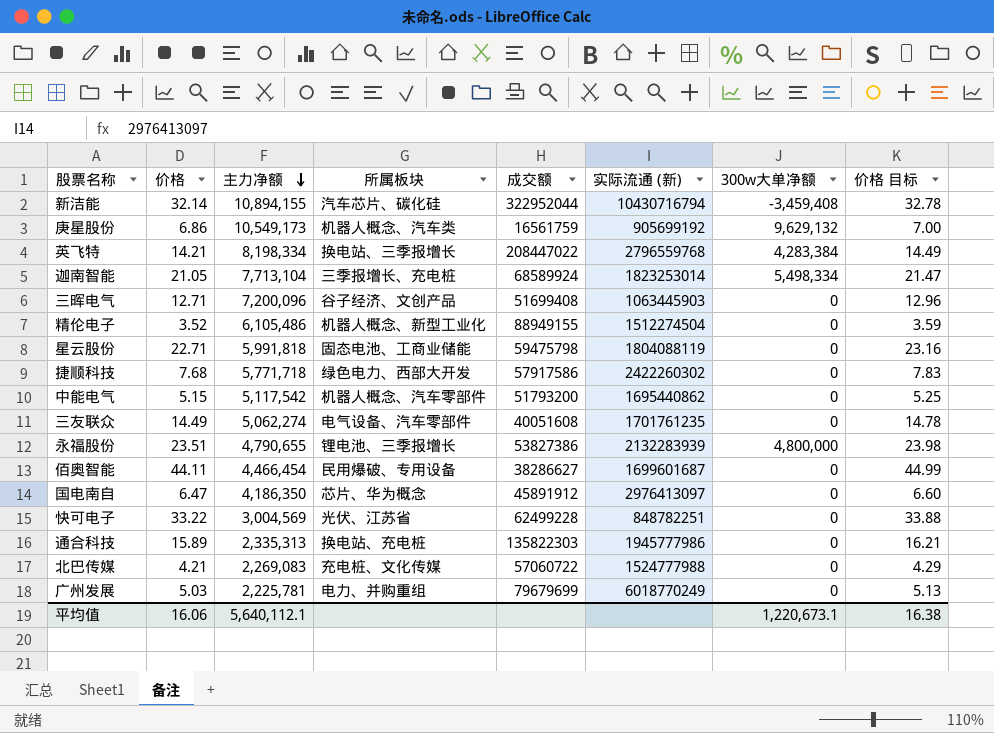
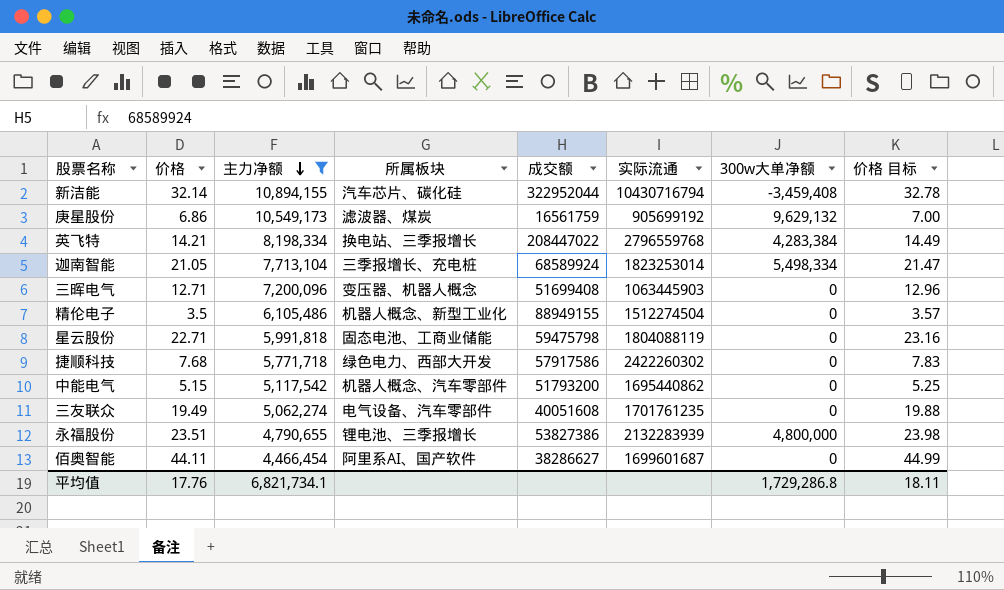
filter: none -> 主力净额 >= 4,466,454
column name: 实际流通 (新) -> 实际流通
庚星股份 | 所属板块: 机器人概念、汽车类 -> 滤波器、煤炭
三晖电气 | 所属板块: 谷子经济、文创产品 -> 变压器、机器人概念
精伦电子 | 价格: 3.52 -> 3.5
精伦电子 | 价格 目标: 3.59 -> 3.57
三友联众 | 价格: 14.49 -> 19.49
三友联众 | 价格 目标: 14.78 -> 19.88
佰奥智能 | 所属板块: 民用爆破、专用设备 -> 阿里系AI、国产软件
平均值 | 价格: 16.06 -> 17.76
平均值 | 主力净额: 5,640,112.1 -> 6,821,734.1
平均值 | 300w大单净额: 1,220,673.1 -> 1,729,286.8
平均值 | 价格 目标: 16.38 -> 18.11

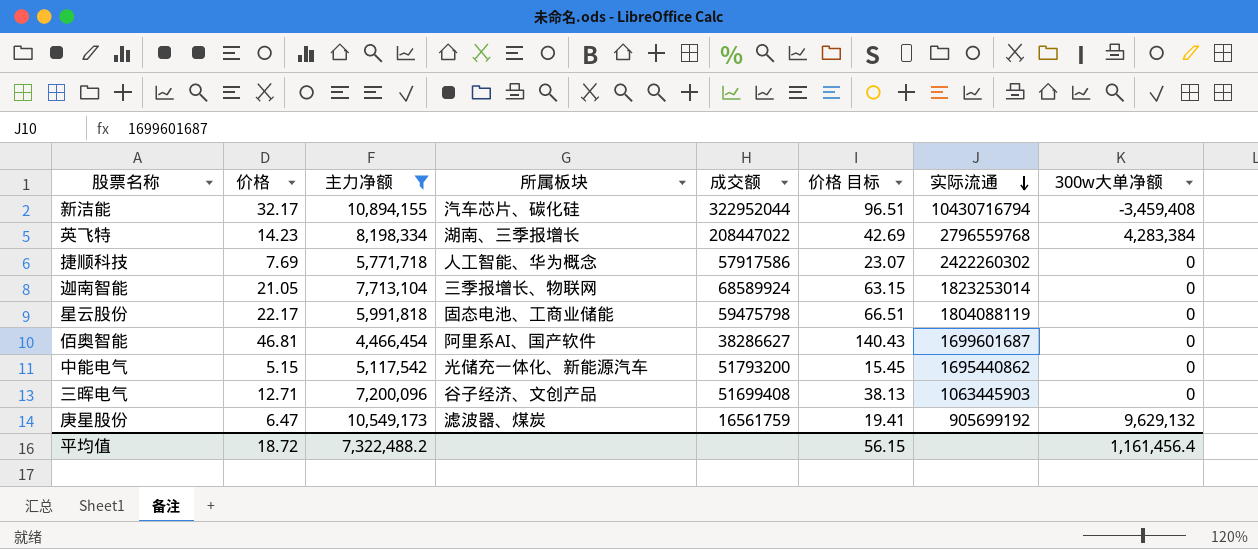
row order: 主力净额 descending -> 实际流通 descending
column 价格 目标 | formula: [价格] * 1.02 -> [价格] * 3
column 价格 目标 | position: 8 -> 6
row 精伦电子: 3.5 | 6,105,486 | 机器人概念、新型工业化 | 88949155 | 1512274504 | 0 | 3.57 -> none
row 三友联众: 19.49 | 5,062,274 | 电气设备、汽车零部件 | 40051608 | 1701761235 | 0 | 19.88 -> none
row 永福股份: 23.51 | 4,790,655 | 锂电池、三季报增长 | 53827386 | 2132283939 | 4,800,000 | 23.98 -> none
新洁能 | 价格: 32.14 -> 32.17
英飞特 | 价格: 14.21 -> 14.23
英飞特 | 所属板块: 换电站、三季报增长 -> 湖南、三季报增长
捷顺科技 | 价格: 7.68 -> 7.69
捷顺科技 | 所属板块: 绿色电力、西部大开发 -> 人工智能、华为概念
迦南智能 | 所属板块: 三季报增长、充电桩 -> 三季报增长、物联网
迦南智能 | 300w大单净额: 5,498,334 -> 0
星云股份 | 价格: 22.71 -> 22.17
佰奥智能 | 价格: 44.11 -> 46.81
中能电气 | 所属板块: 机器人概念、汽车零部件 -> 光储充一体化、新能源汽车
三晖电气 | 所属板块: 变压器、机器人概念 -> 谷子经济、文创产品
庚星股份 | 价格: 6.86 -> 6.47
平均值 | 价格: 17.76 -> 18.72
平均值 | 主力净额: 6,821,734.1 -> 7,322,488.2
平均值 | 价格 目标: 18.11 -> 56.15
平均值 | 300w大单净额: 1,729,286.8 -> 1,161,456.4

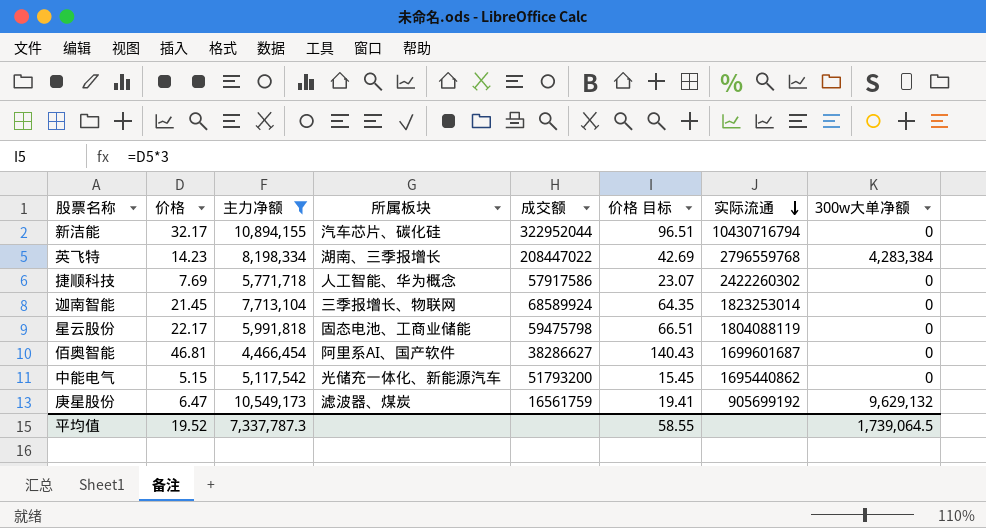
row 三晖电气: 12.71 | 7,200,096 | 谷子经济、文创产品 | 51699408 | 38.13 | 1063445903 | 0 -> none
新洁能 | 300w大单净额: -3,459,408 -> 0
迦南智能 | 价格: 21.05 -> 21.45
迦南智能 | 价格 目标: 63.15 -> 64.35
平均值 | 价格: 18.72 -> 19.52
平均值 | 主力净额: 7,322,488.2 -> 7,337,787.3
平均值 | 价格 目标: 56.15 -> 58.55
平均值 | 300w大单净额: 1,161,456.4 -> 1,739,064.5

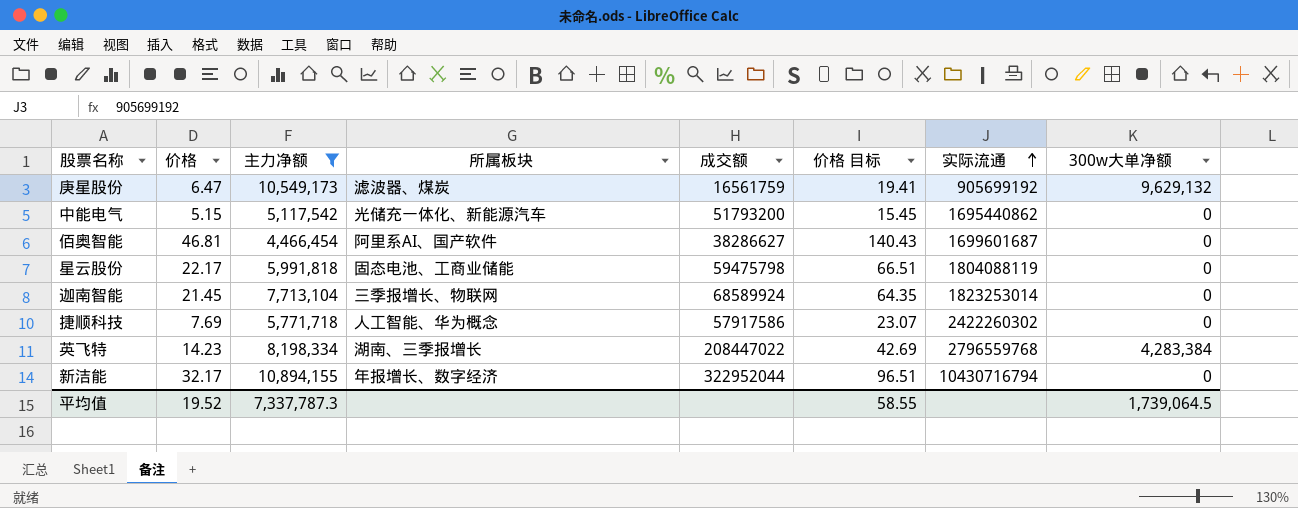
row order: 实际流通 descending -> 实际流通 ascending
新洁能 | 所属板块: 汽车芯片、碳化硅 -> 年报增长、数字经济

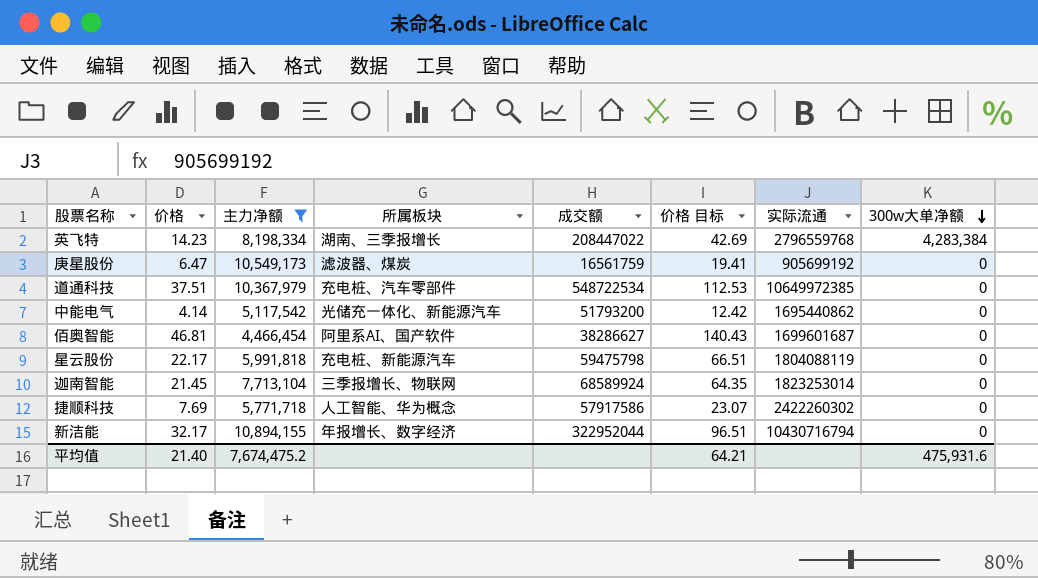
row order: 实际流通 ascending -> 300w大单净额 descending
庚星股份 | 300w大单净额: 9,629,132 -> 0
row 道通科技: none -> 37.51 | 10,367,979 | 充电桩、汽车零部件 | 548722534 | 112.53 | 10649972385 | 0
中能电气 | 价格: 5.15 -> 4.14
中能电气 | 价格 目标: 15.45 -> 12.42
星云股份 | 所属板块: 固态电池、工商业储能 -> 充电桩、新能源汽车
平均值 | 价格: 19.52 -> 21.40
平均值 | 主力净额: 7,337,787.3 -> 7,674,475.2
平均值 | 价格 目标: 58.55 -> 64.21
平均值 | 300w大单净额: 1,739,064.5 -> 475,931.6

